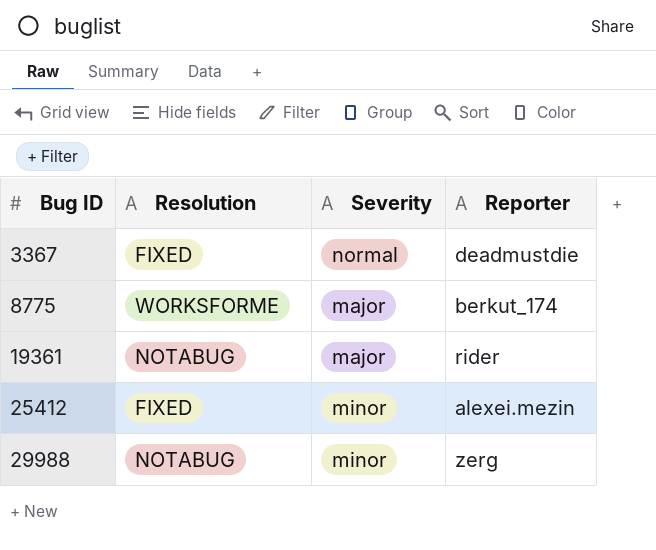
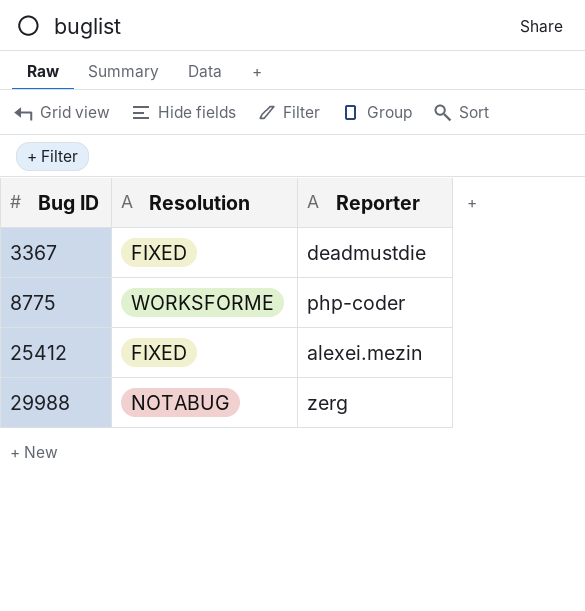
column Severity | position: 3 -> none
row 19361: NOTABUG | major | rider -> none
8775 | Reporter: berkut_174 -> php-coder

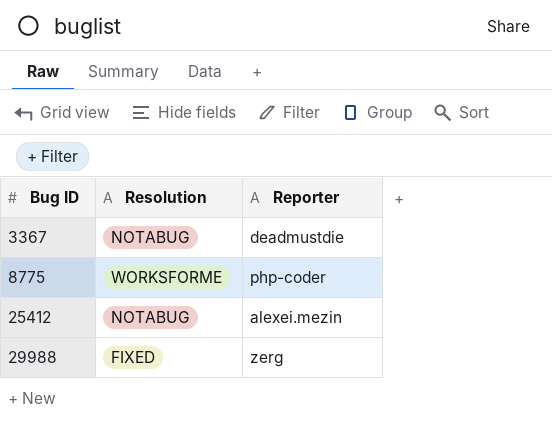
3367 | Resolution: FIXED -> NOTABUG
25412 | Resolution: FIXED -> NOTABUG
29988 | Resolution: NOTABUG -> FIXED

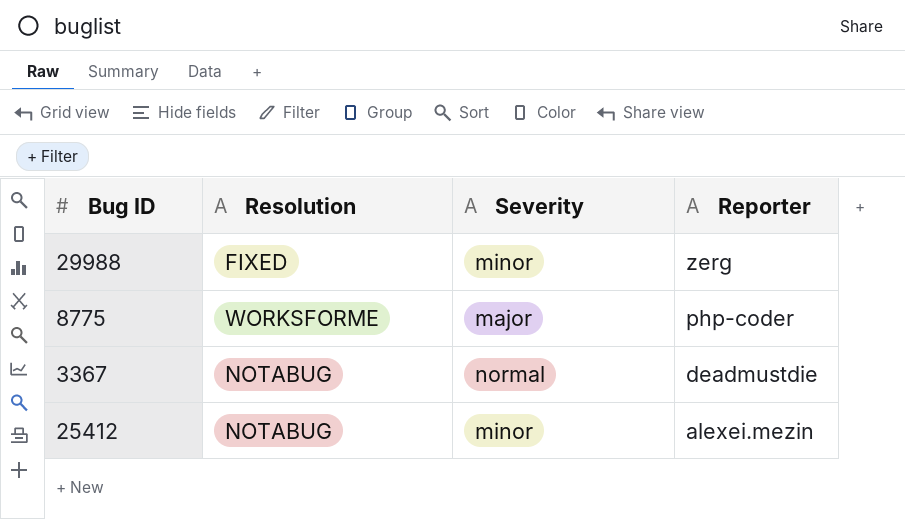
row order: Bug ID ascending -> Reporter descending
column Severity | position: none -> 3

